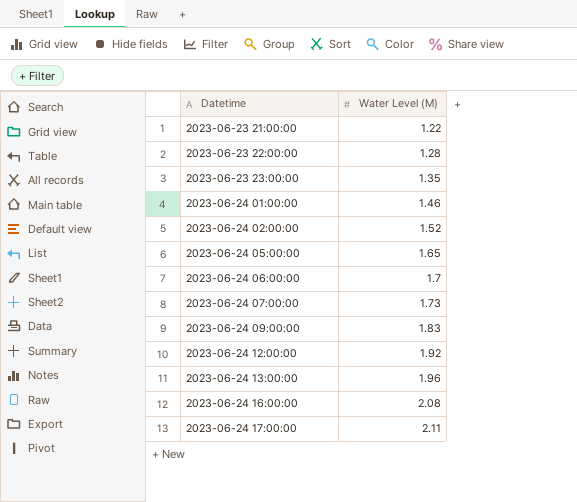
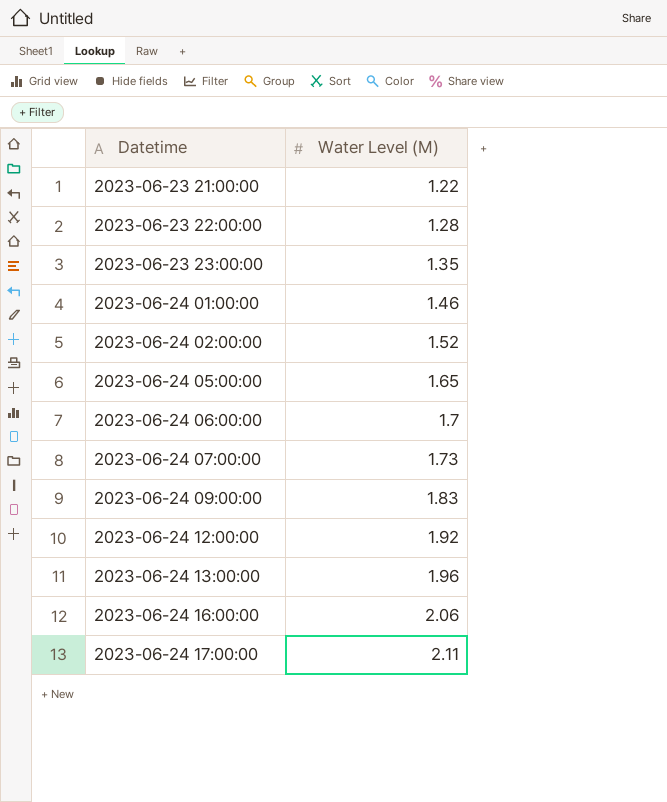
2023-06-24 16:00:00 | Water Level (M): 2.08 -> 2.06

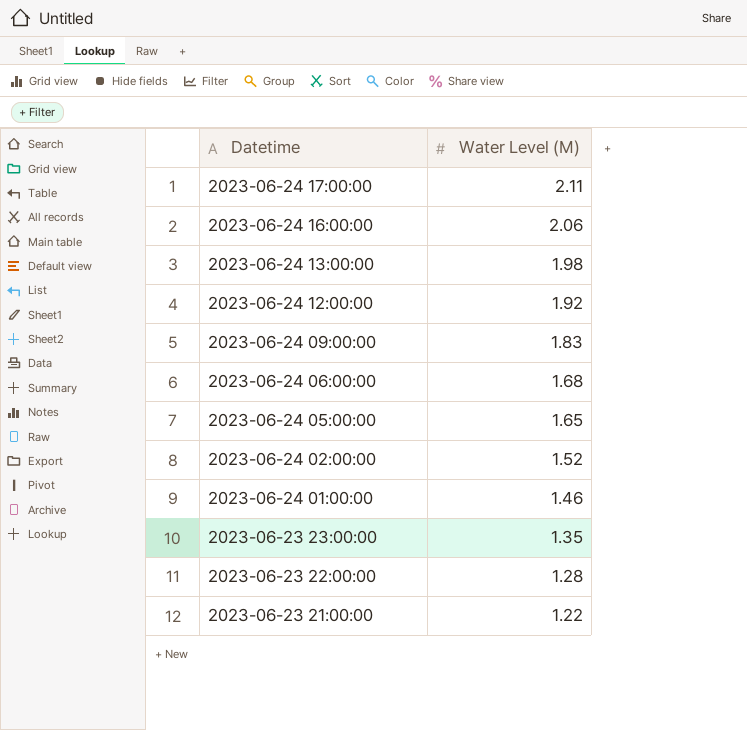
row order: Datetime ascending -> Datetime descending
row 2023-06-24 07:00:00: 1.73 -> none
2023-06-24 13:00:00 | Water Level (M): 1.96 -> 1.98
2023-06-24 06:00:00 | Water Level (M): 1.7 -> 1.68

